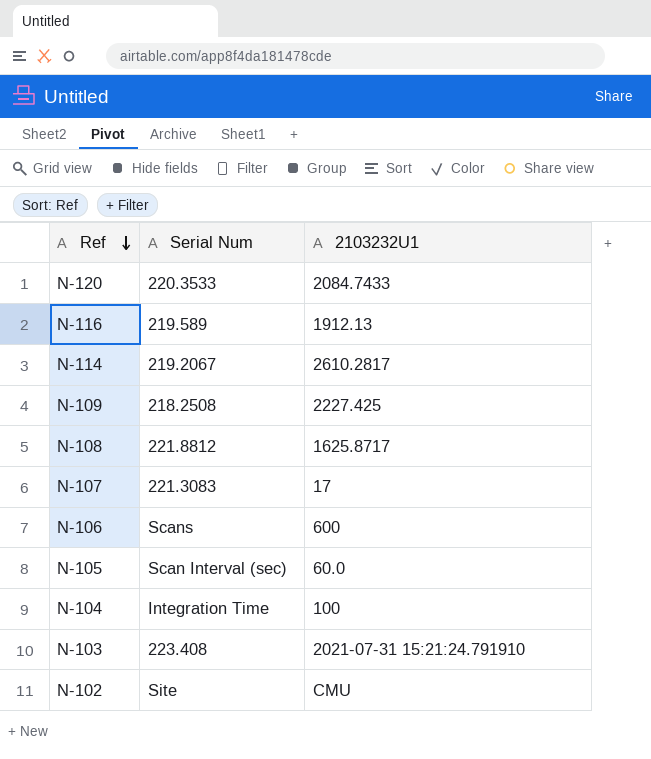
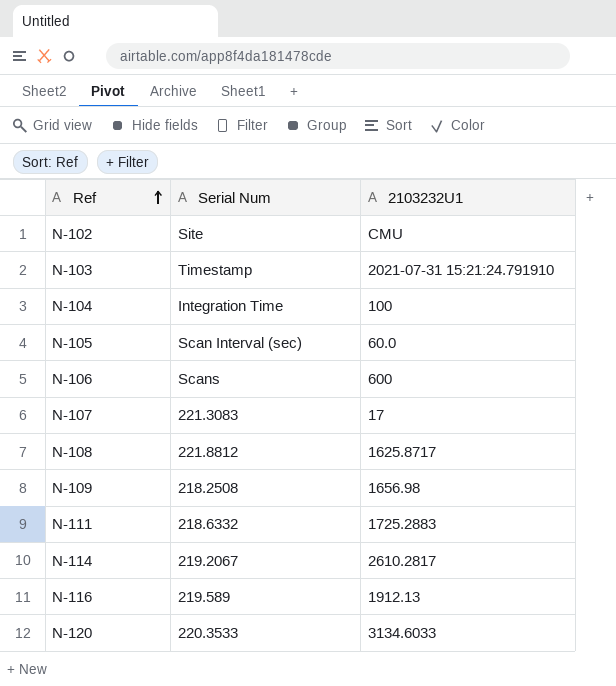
row order: Ref descending -> Ref ascending
N-103 | Serial Num: 223.408 -> Timestamp
N-109 | 2103232U1: 2227.425 -> 1656.98
row N-111: none -> 218.6332 | 1725.2883
N-120 | 2103232U1: 2084.7433 -> 3134.6033

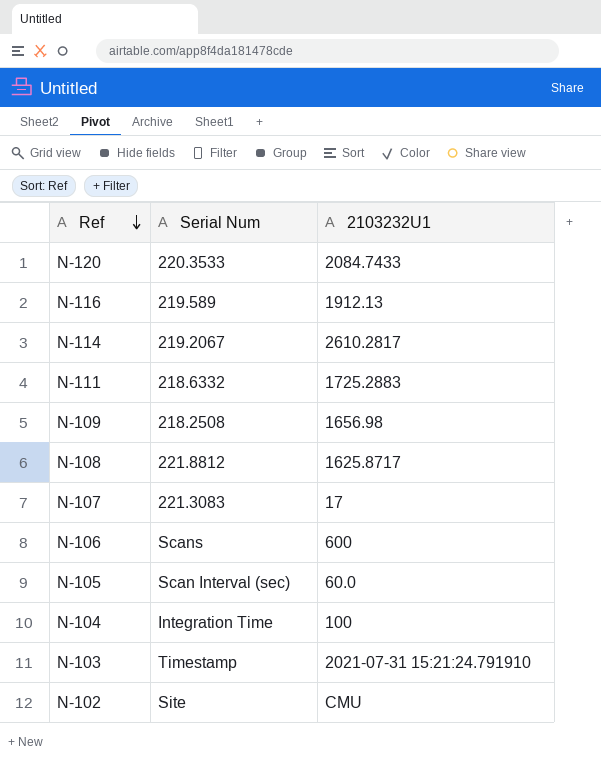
row order: Ref ascending -> Ref descending
N-120 | 2103232U1: 3134.6033 -> 2084.7433

